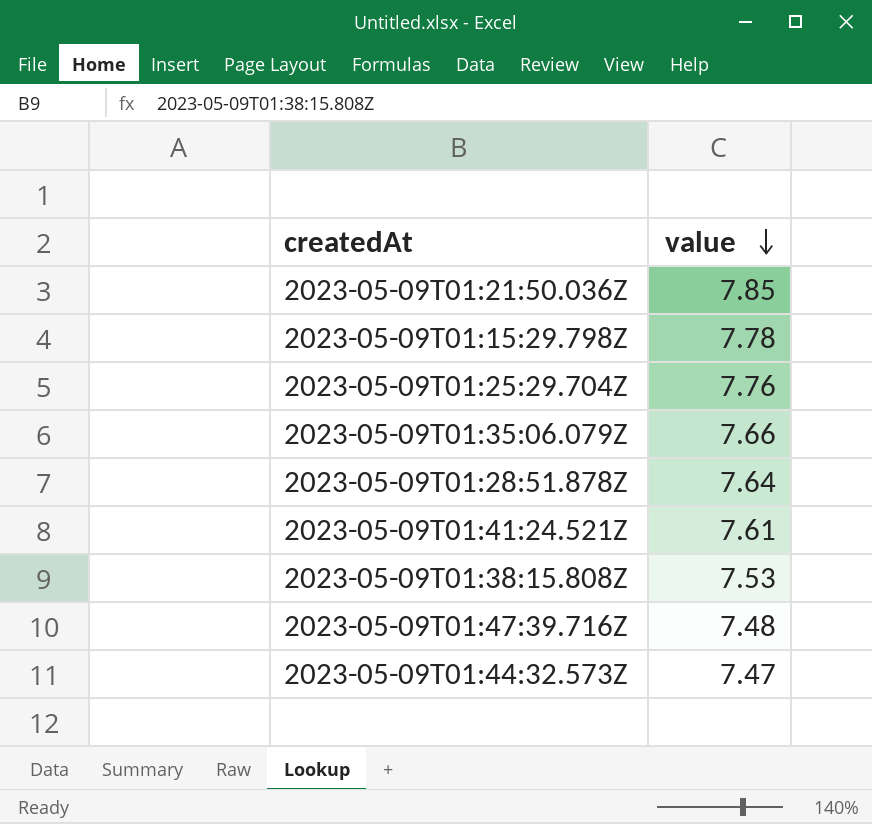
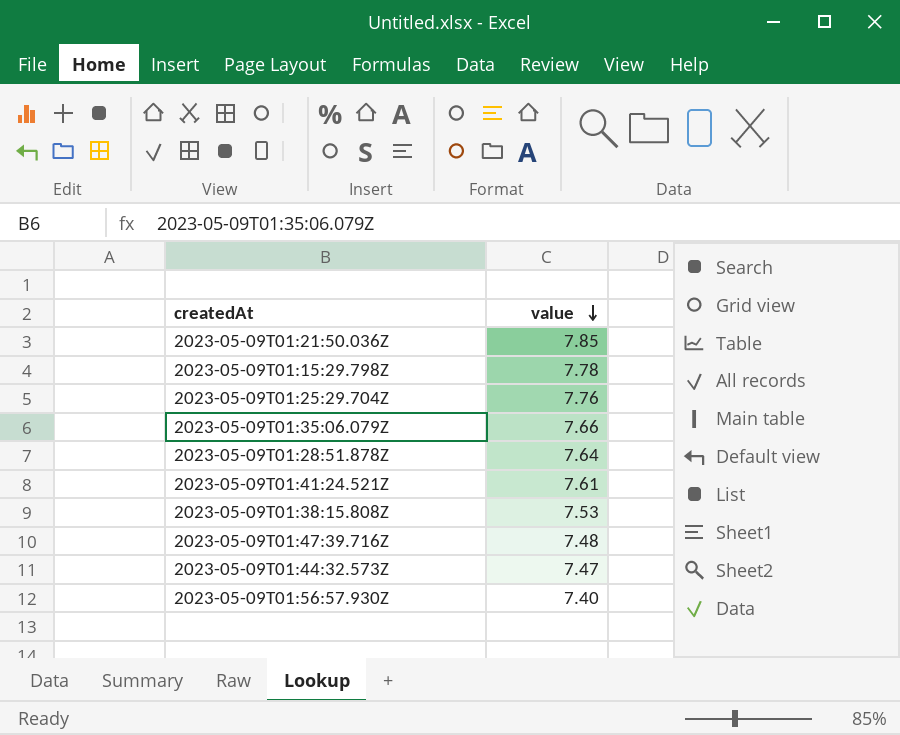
row 2023-05-09T01:56:57.930Z: none -> 7.40

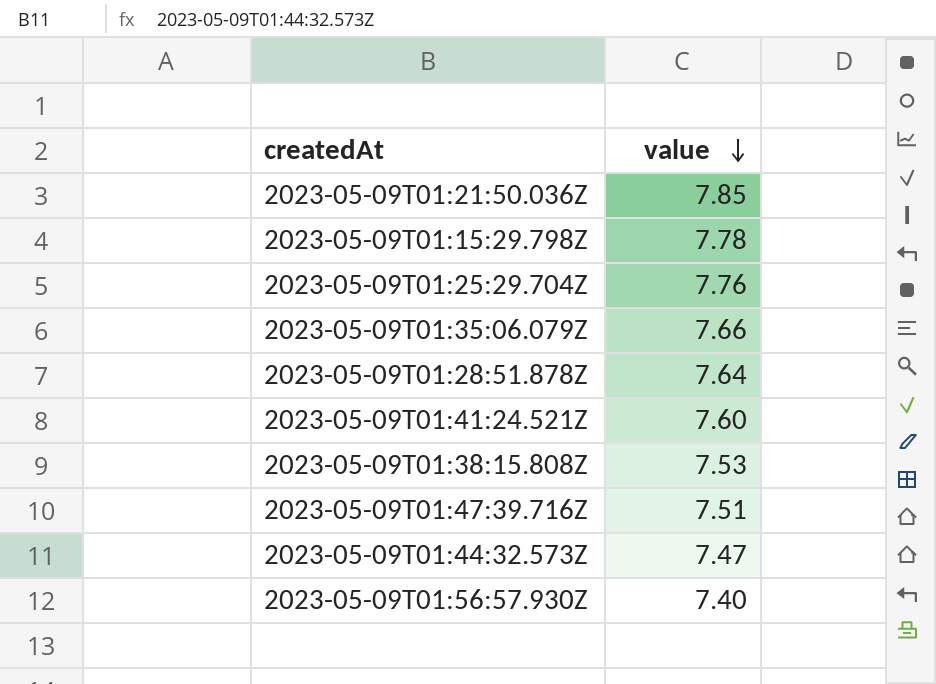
2023-05-09T01:41:24.521Z | value: 7.61 -> 7.60
2023-05-09T01:47:39.716Z | value: 7.48 -> 7.51

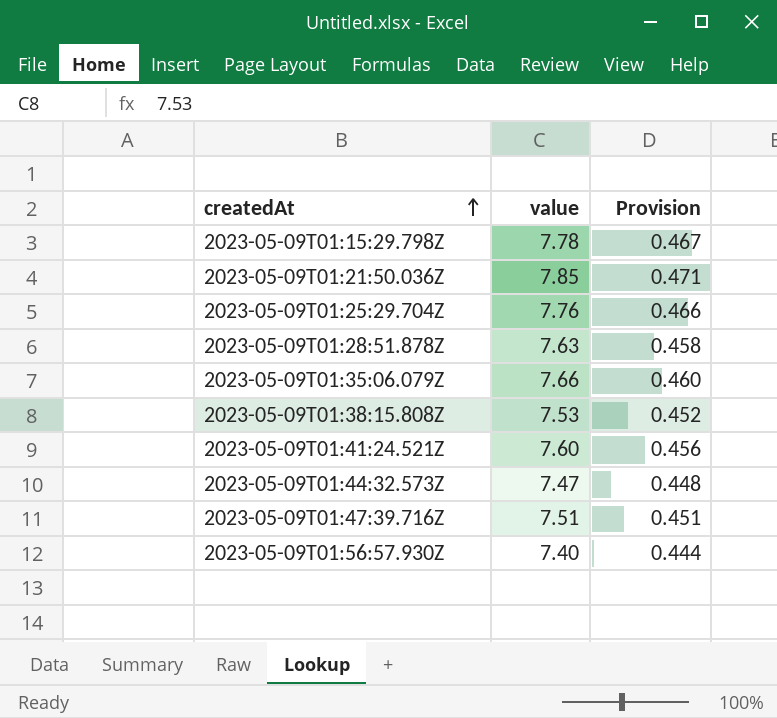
row order: value descending -> createdAt ascending
column Provision | formula: none -> [value] * 0.06
2023-05-09T01:28:51.878Z | value: 7.64 -> 7.63

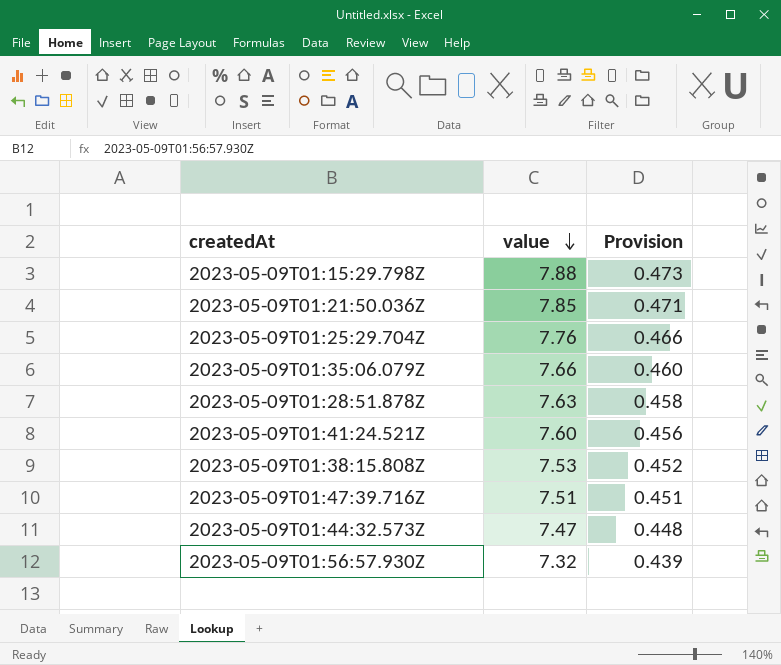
row order: createdAt ascending -> value descending
2023-05-09T01:15:29.798Z | value: 7.78 -> 7.88
2023-05-09T01:15:29.798Z | Provision: 0.467 -> 0.473
2023-05-09T01:56:57.930Z | value: 7.40 -> 7.32
2023-05-09T01:56:57.930Z | Provision: 0.444 -> 0.439

